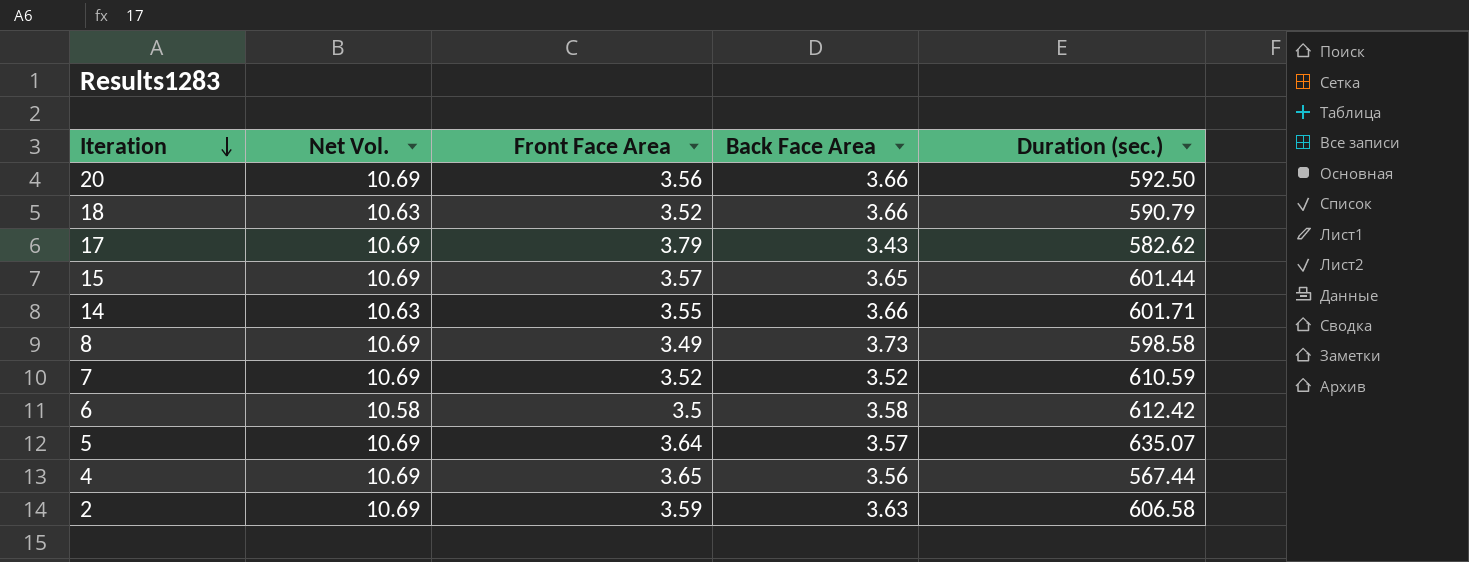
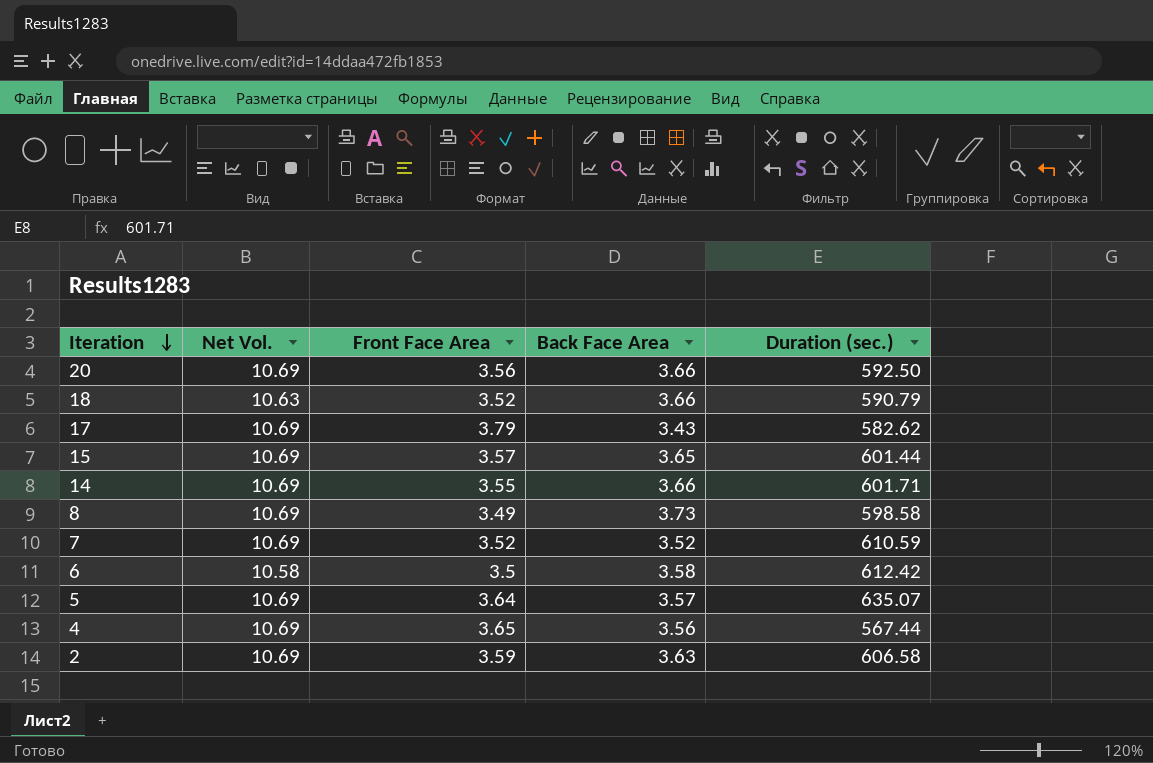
14 | Net Vol.: 10.63 -> 10.69

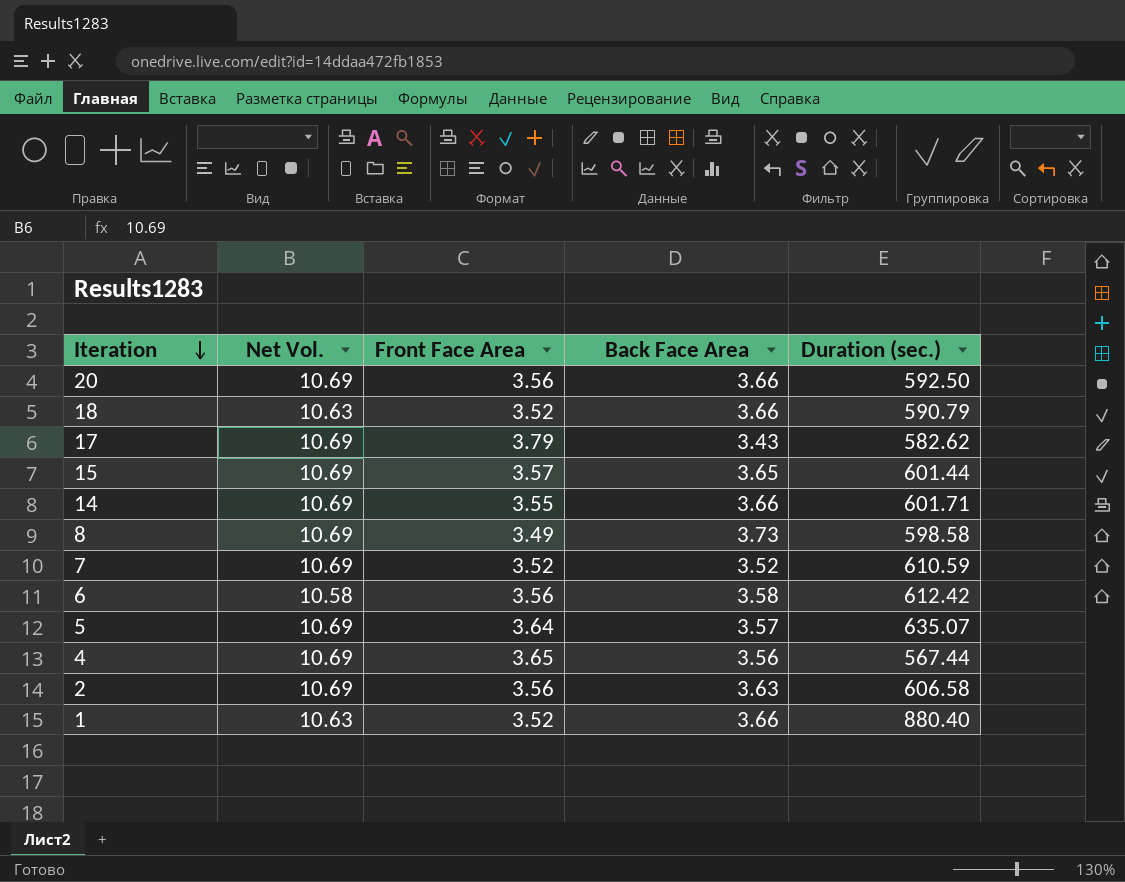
6 | Front Face Area: 3.5 -> 3.56
2 | Front Face Area: 3.59 -> 3.56
row 1: none -> 10.63 | 3.52 | 3.66 | 880.40

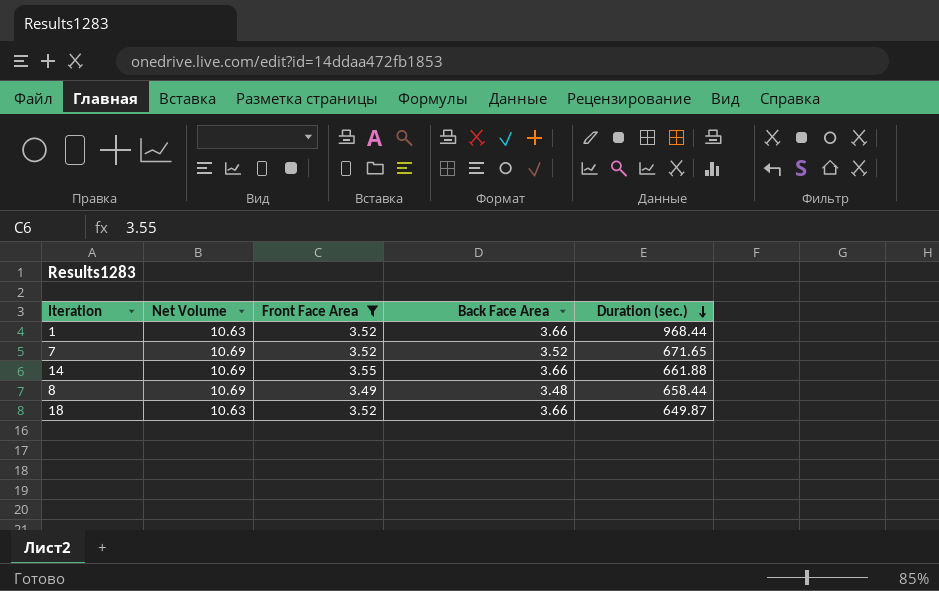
filter: none -> Front Face Area <= 3.55
row order: Iteration descending -> Duration (sec.) descending
column name: Net Vol. -> Net Volume
1 | Duration (sec.): 880.40 -> 968.44
7 | Duration (sec.): 610.59 -> 671.65
14 | Duration (sec.): 601.71 -> 661.88
8 | Back Face Area: 3.73 -> 3.48
8 | Duration (sec.): 598.58 -> 658.44
18 | Duration (sec.): 590.79 -> 649.87

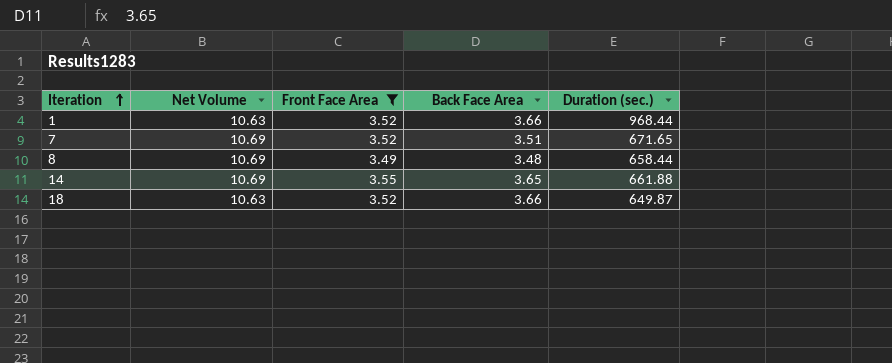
row order: Duration (sec.) descending -> Iteration ascending
7 | Back Face Area: 3.52 -> 3.51
14 | Back Face Area: 3.66 -> 3.65

